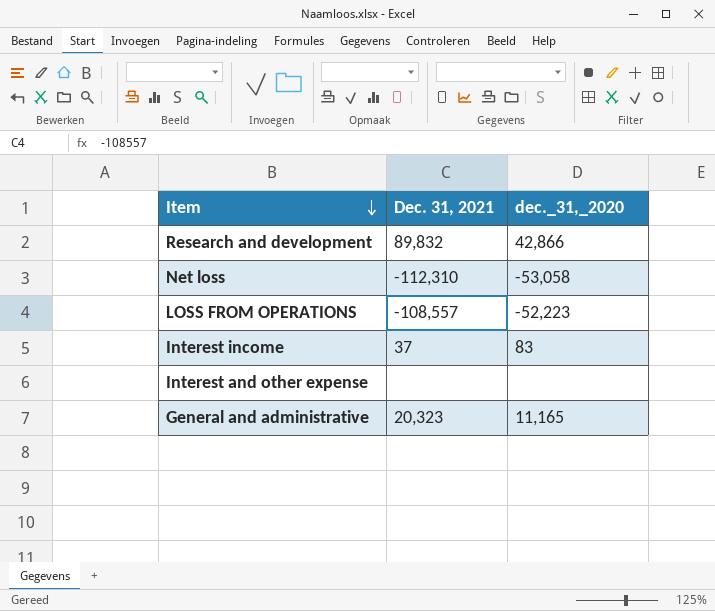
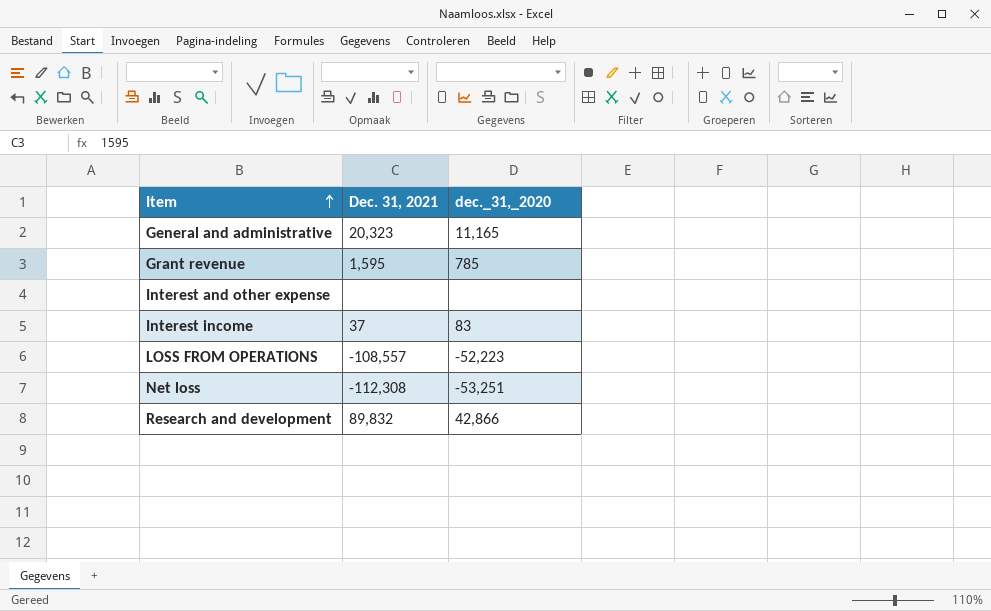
row order: Item descending -> Item ascending
row Grant revenue: none -> 1,595 | 785
Net loss | Dec. 31, 2021: -112,310 -> -112,308
Net loss | dec._31,_2020: -53,058 -> -53,251

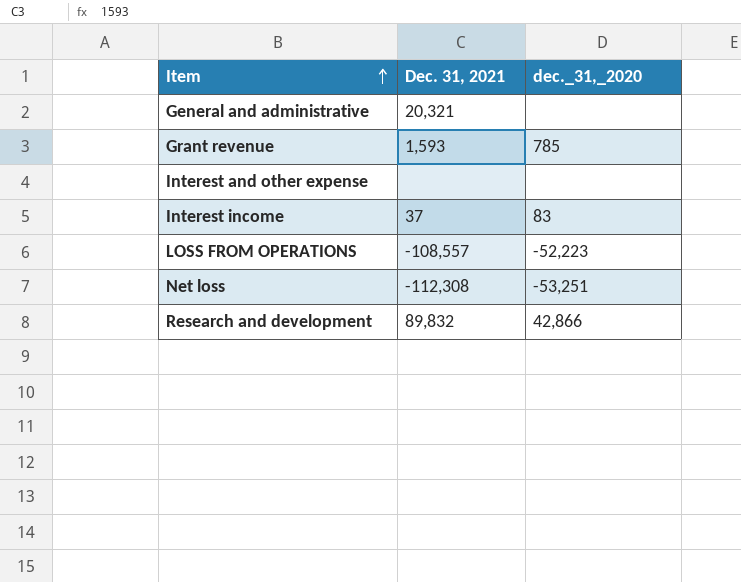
General and administrative | Dec. 31, 2021: 20,323 -> 20,321
General and administrative | dec._31,_2020: 11,165 -> none
Grant revenue | Dec. 31, 2021: 1,595 -> 1,593

